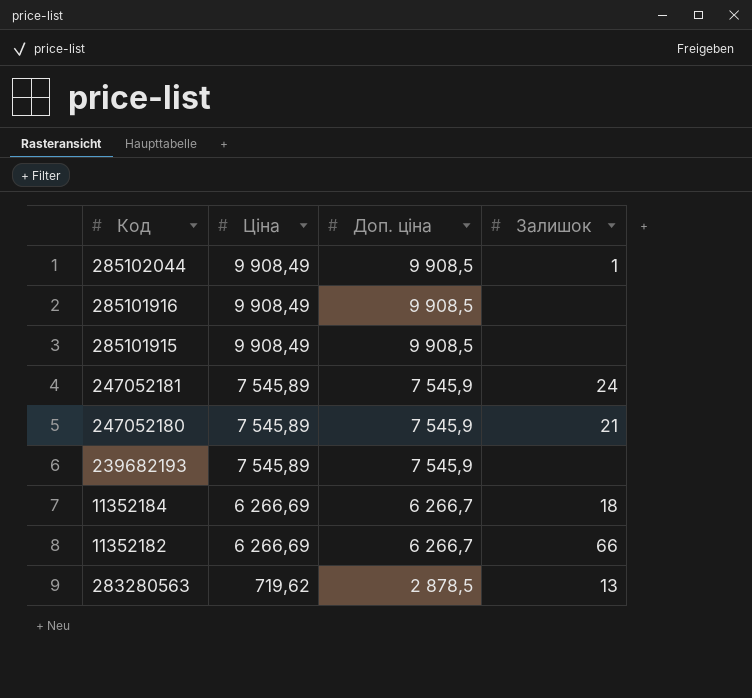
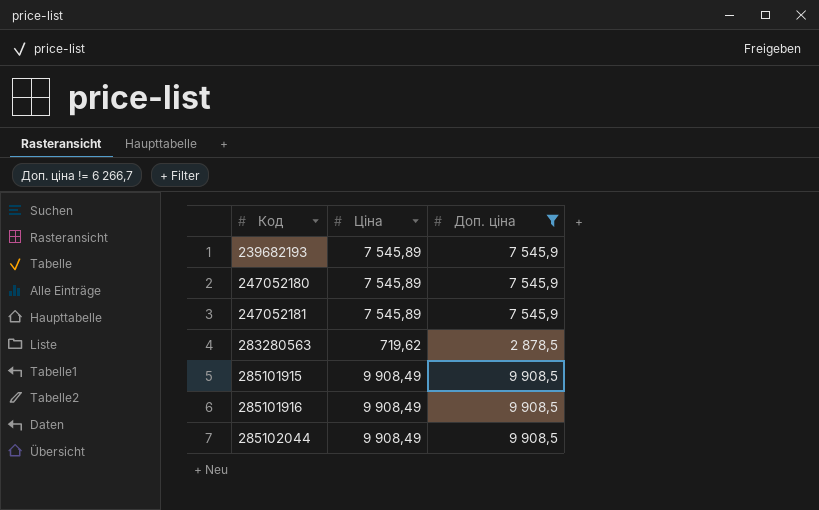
filter: none -> Доп. ціна != 6 266,7
row order: Ціна descending -> Код ascending
column Залишок | position: 4 -> none

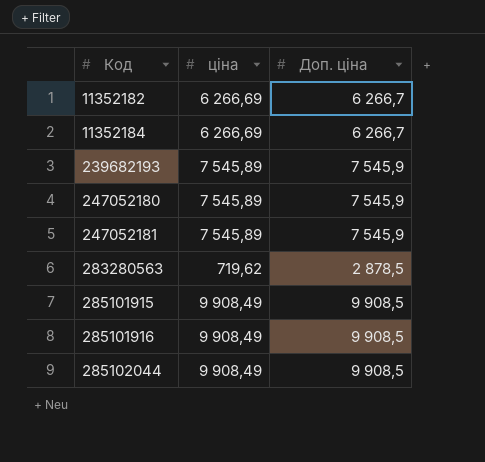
filter: Доп. ціна != 6 266,7 -> none
column name: Ціна -> ціна

